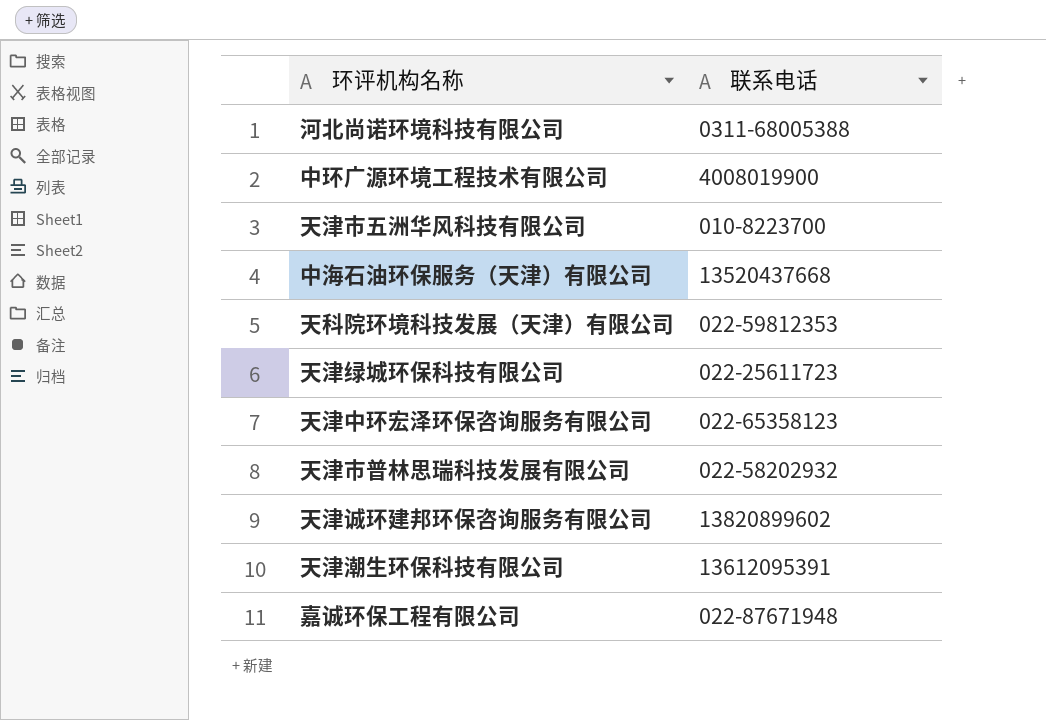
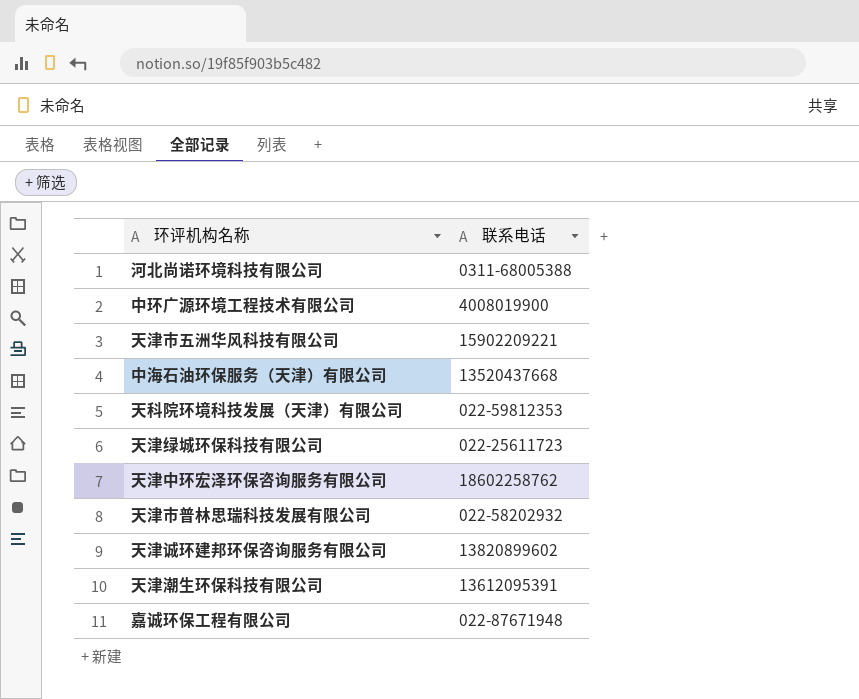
天津市五洲华风科技有限公司 | 联系电话: 010-8223700 -> 15902209221
天津中环宏泽环保咨询服务有限公司 | 联系电话: 022-65358123 -> 18602258762

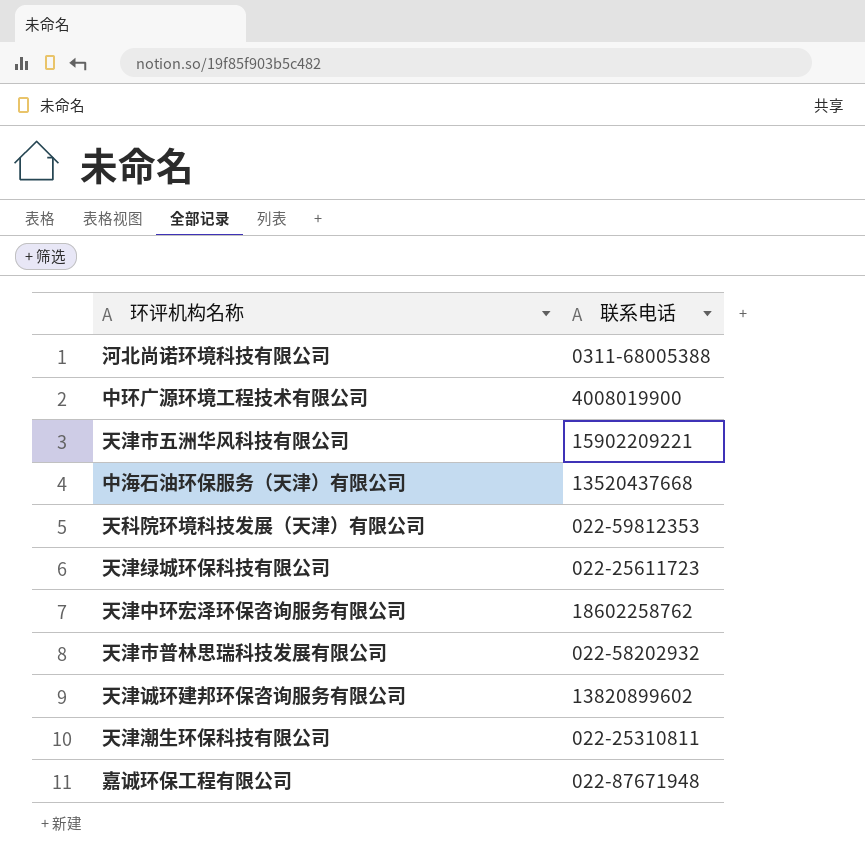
天津潮生环保科技有限公司 | 联系电话: 13612095391 -> 022-25310811

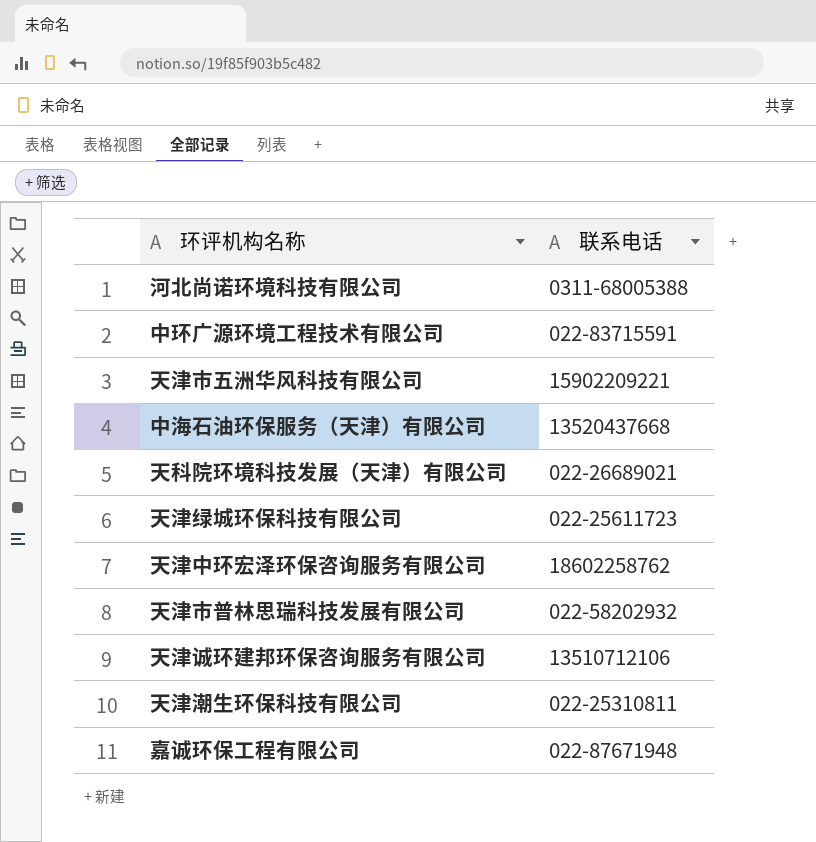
中环广源环境工程技术有限公司 | 联系电话: 4008019900 -> 022-83715591
天科院环境科技发展（天津）有限公司 | 联系电话: 022-59812353 -> 022-26689021
天津诚环建邦环保咨询服务有限公司 | 联系电话: 13820899602 -> 13510712106

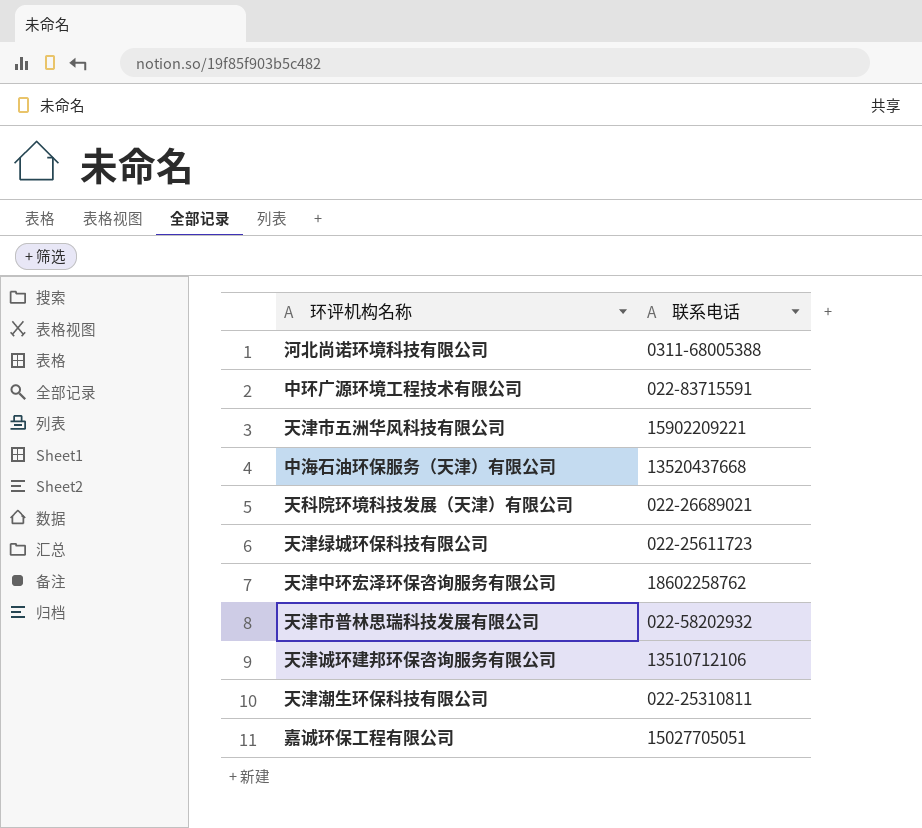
嘉诚环保工程有限公司 | 联系电话: 022-87671948 -> 15027705051

